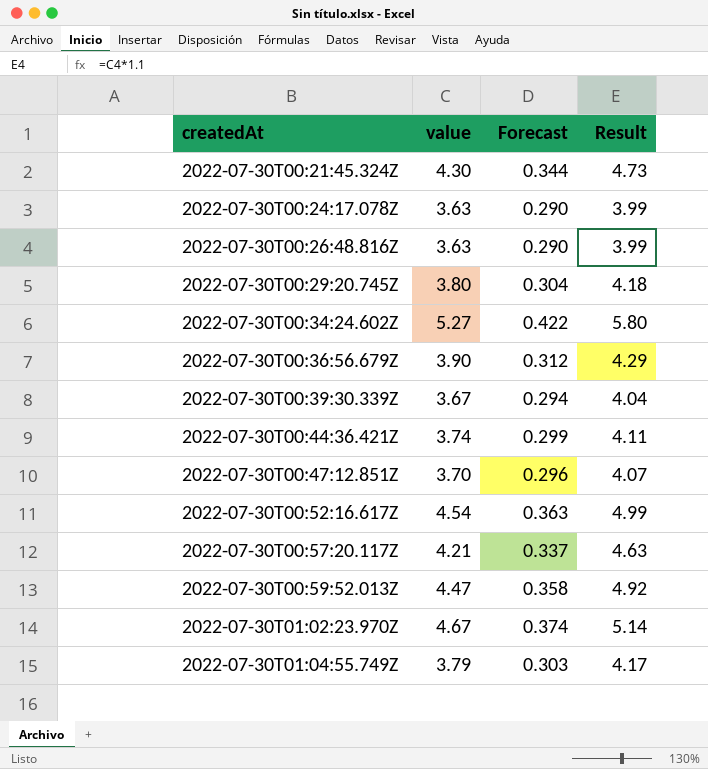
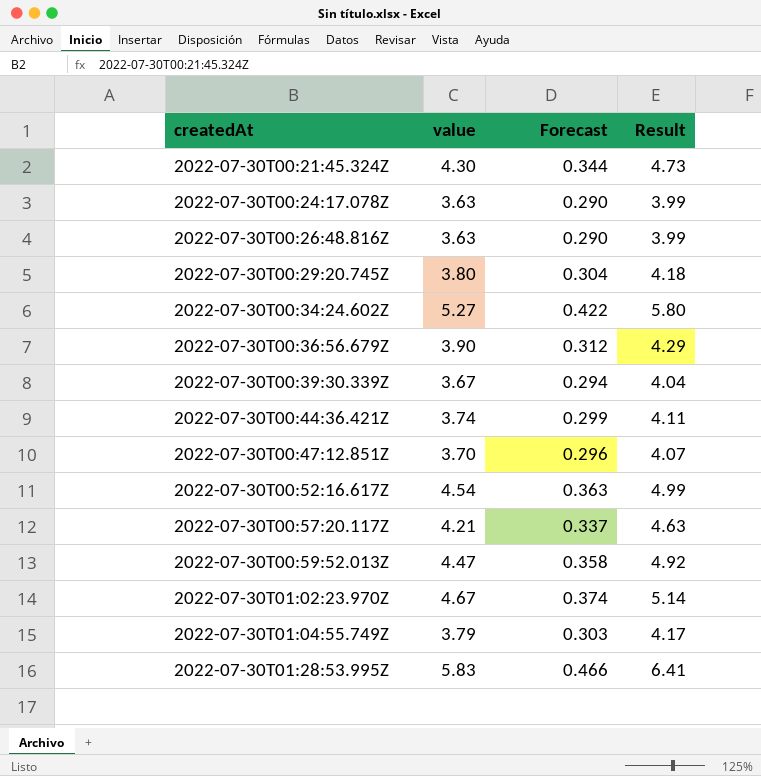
row 2022-07-30T01:28:53.995Z: none -> 5.83 | 0.466 | 6.41

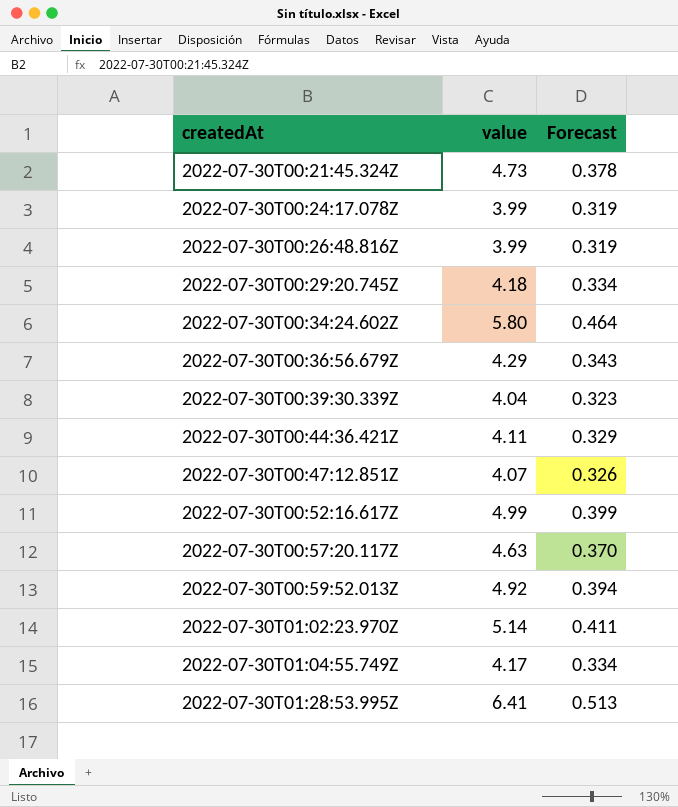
column Result | formula: [value] * 1.1 -> none
2022-07-30T00:21:45.324Z | value: 4.30 -> 4.73
2022-07-30T00:21:45.324Z | Forecast: 0.344 -> 0.378
2022-07-30T00:24:17.078Z | value: 3.63 -> 3.99
2022-07-30T00:24:17.078Z | Forecast: 0.290 -> 0.319
2022-07-30T00:26:48.816Z | value: 3.63 -> 3.99
2022-07-30T00:26:48.816Z | Forecast: 0.290 -> 0.319
2022-07-30T00:29:20.745Z | value: 3.80 -> 4.18
2022-07-30T00:29:20.745Z | Forecast: 0.304 -> 0.334
2022-07-30T00:34:24.602Z | value: 5.27 -> 5.80
2022-07-30T00:34:24.602Z | Forecast: 0.422 -> 0.464
2022-07-30T00:36:56.679Z | value: 3.90 -> 4.29
2022-07-30T00:36:56.679Z | Forecast: 0.312 -> 0.343
2022-07-30T00:39:30.339Z | value: 3.67 -> 4.04
2022-07-30T00:39:30.339Z | Forecast: 0.294 -> 0.323
2022-07-30T00:44:36.421Z | value: 3.74 -> 4.11
2022-07-30T00:44:36.421Z | Forecast: 0.299 -> 0.329
2022-07-30T00:47:12.851Z | value: 3.70 -> 4.07
2022-07-30T00:47:12.851Z | Forecast: 0.296 -> 0.326
2022-07-30T00:52:16.617Z | value: 4.54 -> 4.99
2022-07-30T00:52:16.617Z | Forecast: 0.363 -> 0.399
2022-07-30T00:57:20.117Z | value: 4.21 -> 4.63
2022-07-30T00:57:20.117Z | Forecast: 0.337 -> 0.370
2022-07-30T00:59:52.013Z | value: 4.47 -> 4.92
2022-07-30T00:59:52.013Z | Forecast: 0.358 -> 0.394
2022-07-30T01:02:23.970Z | value: 4.67 -> 5.14
2022-07-30T01:02:23.970Z | Forecast: 0.374 -> 0.411
2022-07-30T01:04:55.749Z | value: 3.79 -> 4.17
2022-07-30T01:04:55.749Z | Forecast: 0.303 -> 0.334
2022-07-30T01:28:53.995Z | value: 5.83 -> 6.41
2022-07-30T01:28:53.995Z | Forecast: 0.466 -> 0.513

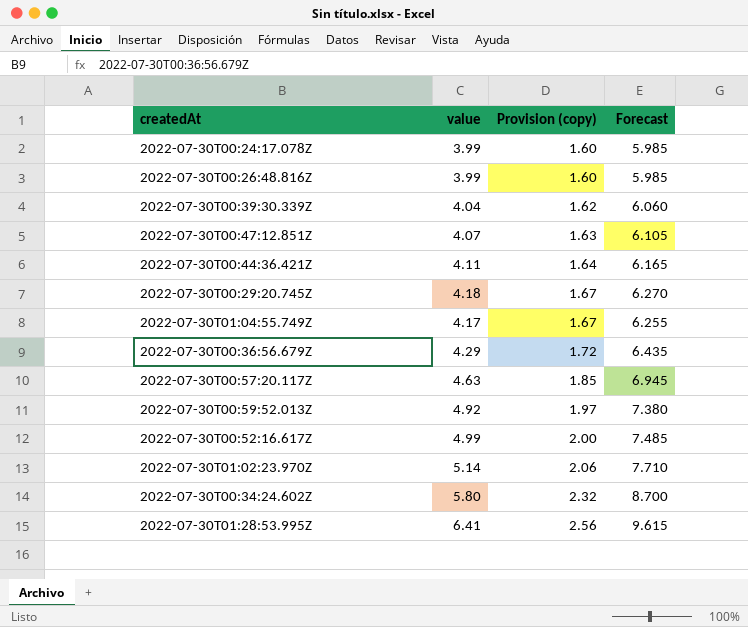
row order: createdAt ascending -> Provision (copy) ascending
column Provision (copy) | formula: none -> [value] * 0.4
column Forecast | formula: [value] * 0.08 -> [value] * 1.5
row 2022-07-30T00:21:45.324Z: 4.73 | 0.378 -> none

